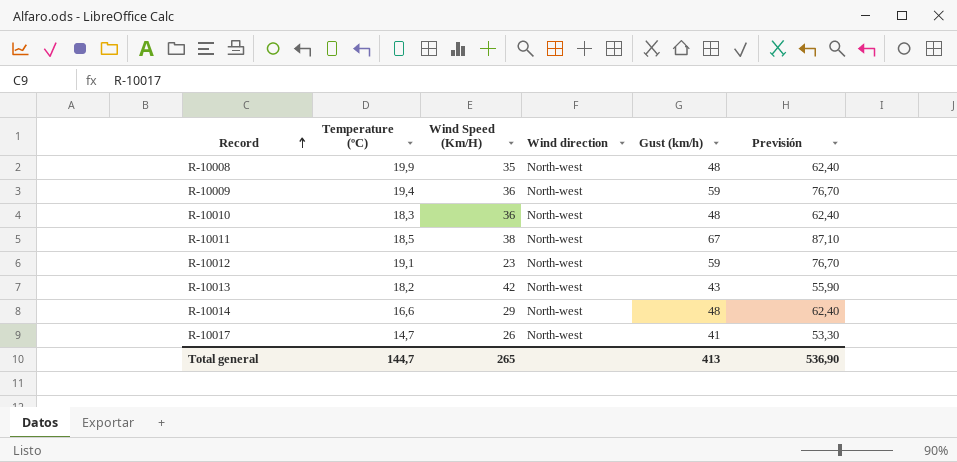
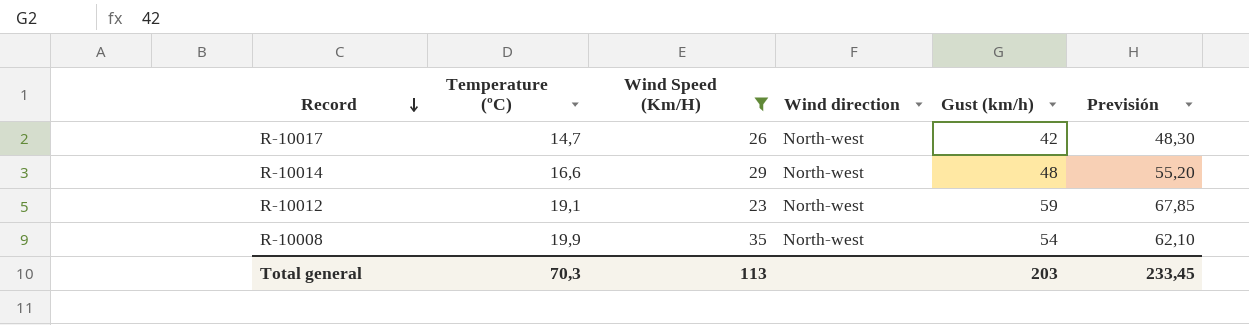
filter: none -> Wind Speed (Km/H) <= 35
row order: Record ascending -> Record descending
column Previsión | formula: [Gust (km/h)] * 1,3 -> [Gust (km/h)] * 1,15
R-10017 | Gust (km/h): 41 -> 42
R-10008 | Gust (km/h): 48 -> 54
Total general | Temperature (ºC): 144,7 -> 70,3
Total general | Wind Speed (Km/H): 265 -> 113
Total general | Gust (km/h): 413 -> 203
Total general | Previsión: 536,90 -> 233,45

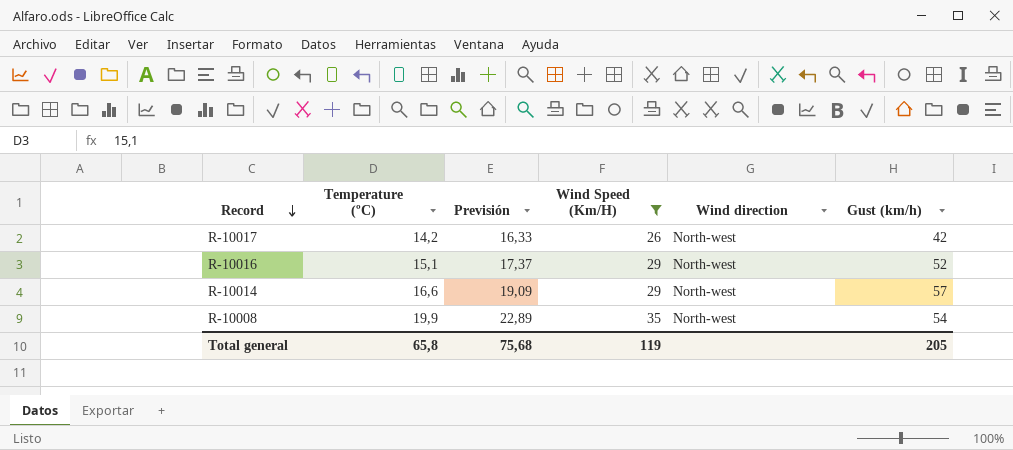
column Previsión | formula: [Gust (km/h)] * 1,15 -> [Temperature (ºC)] * 1,15
column Previsión | position: 6 -> 3
row R-10012: 19,1 | 23 | North-west | 59 | 67,85 -> none
R-10017 | Temperature (ºC): 14,7 -> 14,2
row R-10016: none -> 15,1 | 17,37 | 29 | North-west | 52
R-10014 | Gust (km/h): 48 -> 57
Total general | Temperature (ºC): 70,3 -> 65,8
Total general | Previsión: 233,45 -> 75,68
Total general | Wind Speed (Km/H): 113 -> 119
Total general | Gust (km/h): 203 -> 205

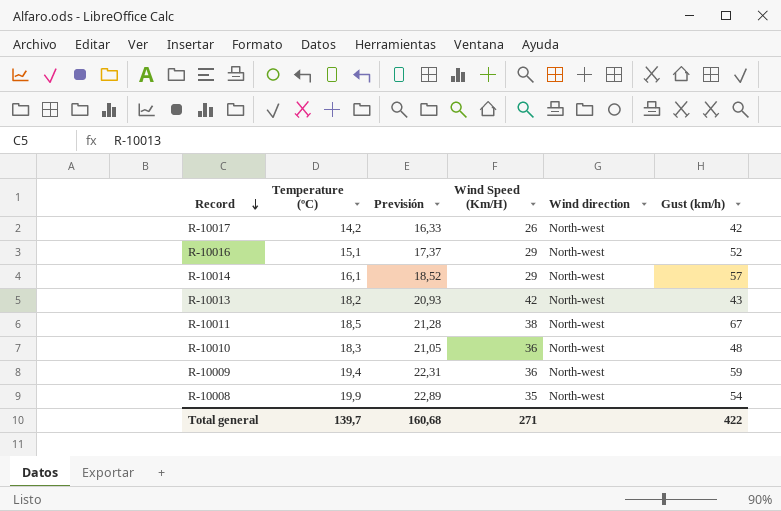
filter: Wind Speed (Km/H) <= 35 -> none
R-10014 | Temperature (ºC): 16,6 -> 16,1
R-10014 | Previsión: 19,09 -> 18,52
Total general | Temperature (ºC): 65,8 -> 139,7
Total general | Previsión: 75,68 -> 160,68
Total general | Wind Speed (Km/H): 119 -> 271
Total general | Gust (km/h): 205 -> 422

